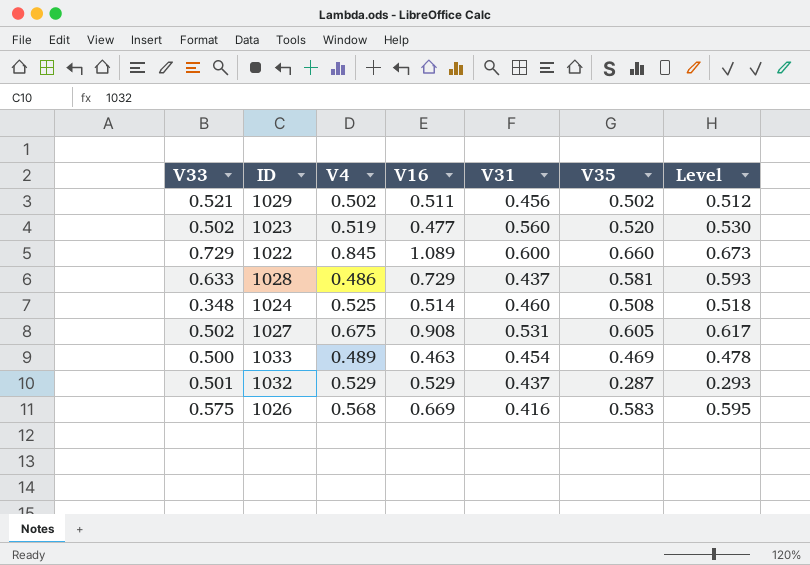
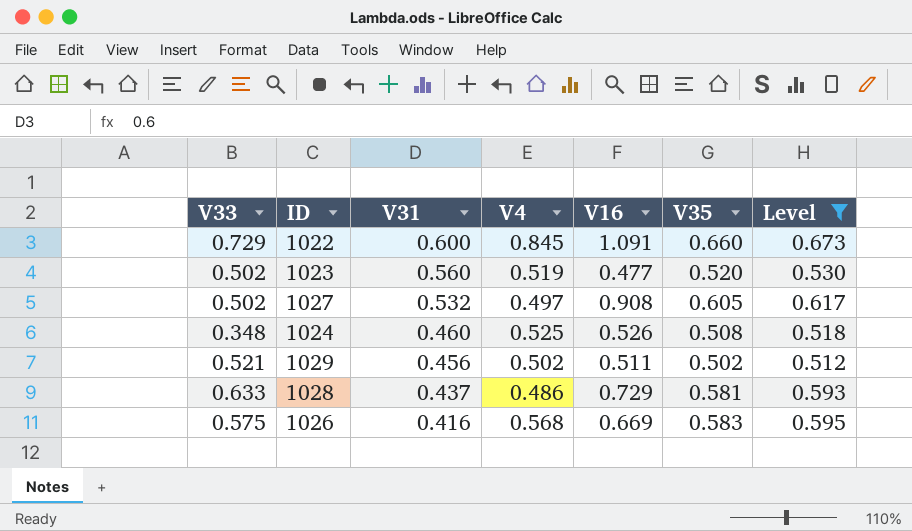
filter: none -> Level >= 0.512
row order: none -> V31 descending
column V31 | position: 5 -> 3
1022 | V16: 1.089 -> 1.091
1027 | V31: 0.531 -> 0.532
1027 | V4: 0.675 -> 0.497
1024 | V16: 0.514 -> 0.526

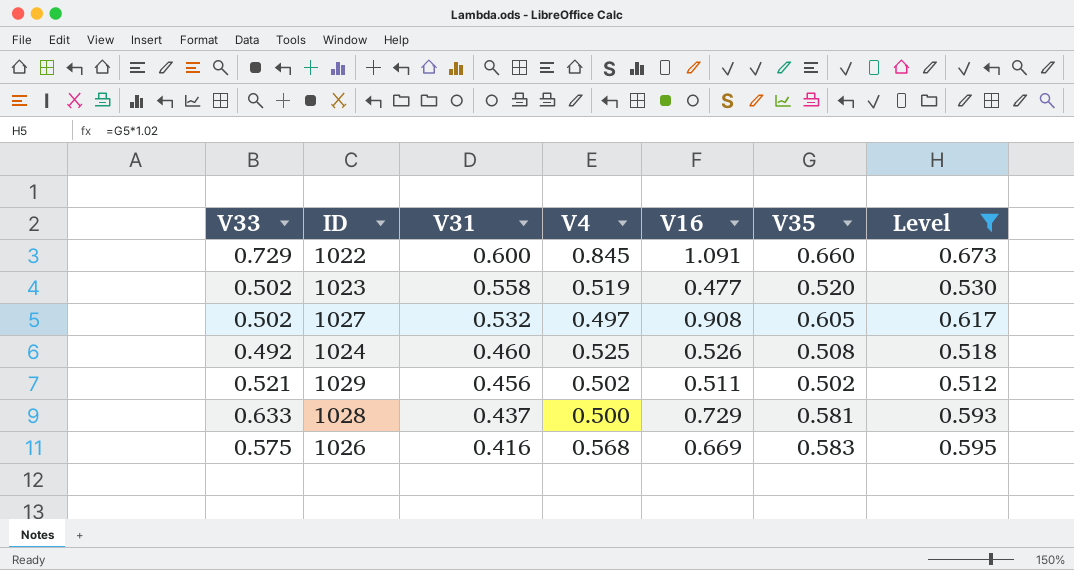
1023 | V31: 0.560 -> 0.558
1024 | V33: 0.348 -> 0.492
1028 | V4: 0.486 -> 0.500

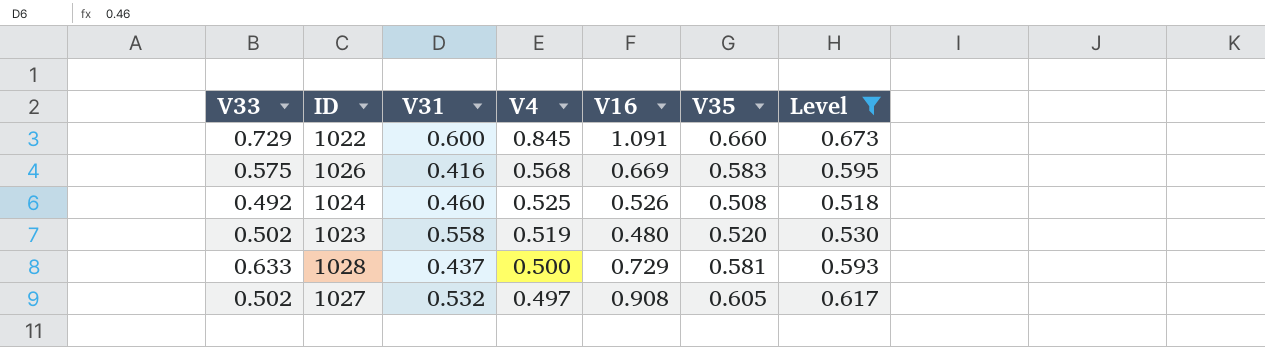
row order: V31 descending -> V4 descending
row 1029: 0.521 | 0.456 | 0.502 | 0.511 | 0.502 | 0.512 -> none
1023 | V16: 0.477 -> 0.480

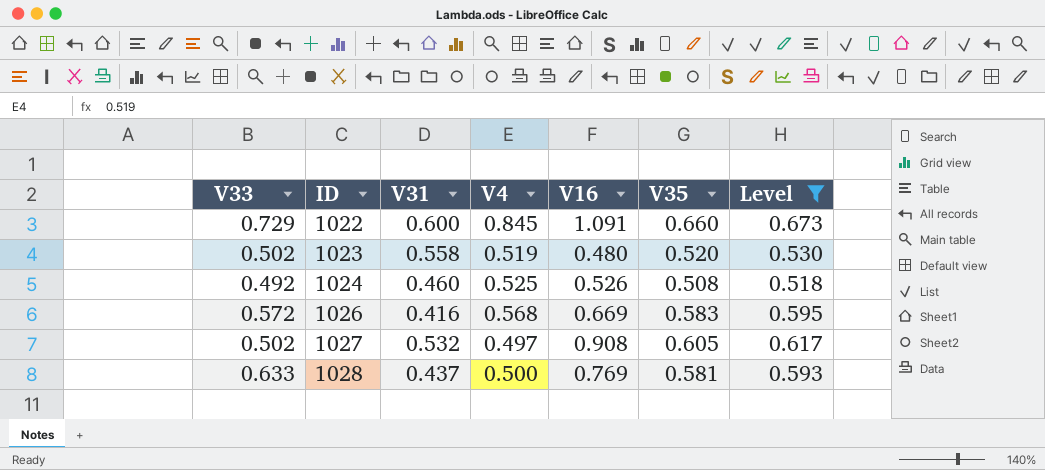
row order: V4 descending -> ID ascending
1026 | V33: 0.575 -> 0.572
1028 | V16: 0.729 -> 0.769

